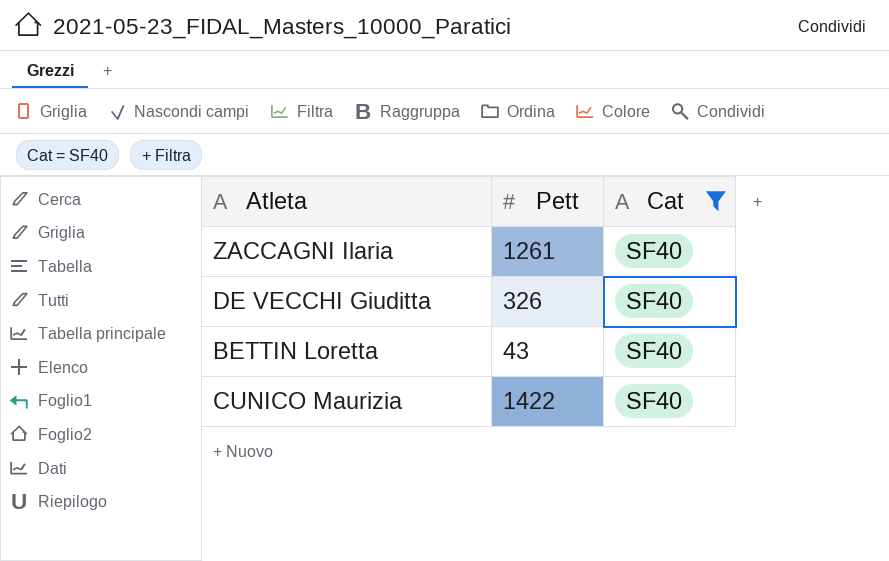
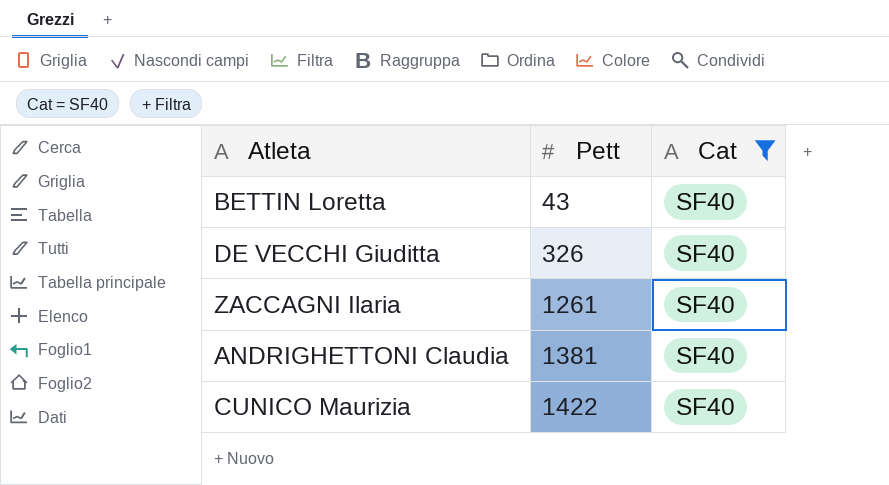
row order: none -> Pett ascending
row ANDRIGHETTONI Claudia: none -> 1381 | SF40

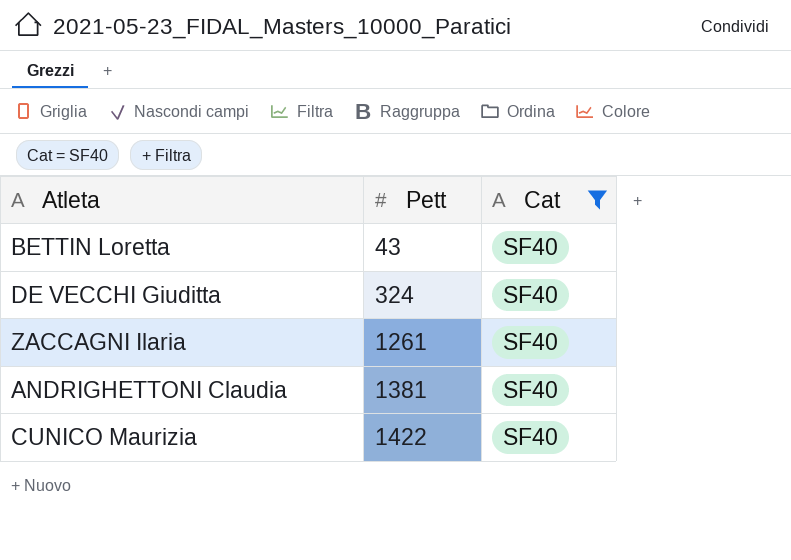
DE VECCHI Giuditta | Pett: 326 -> 324

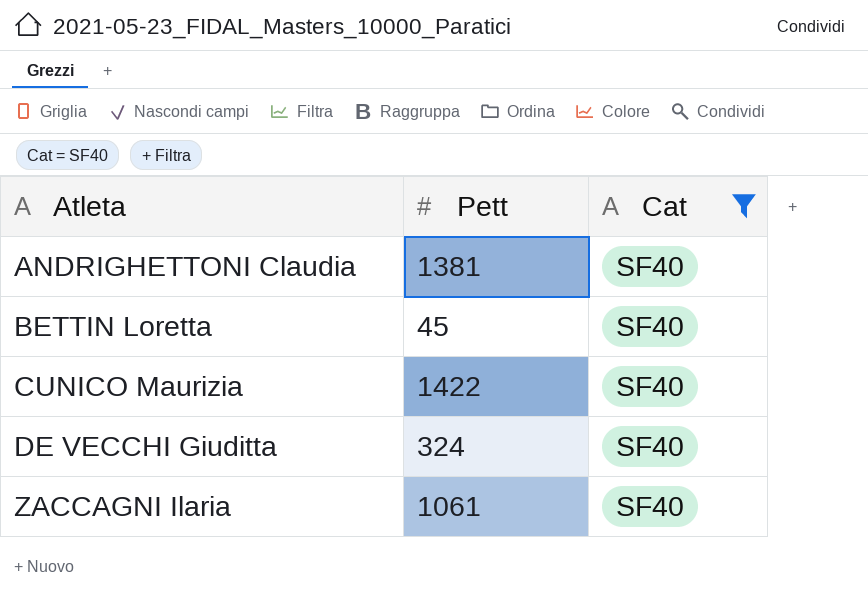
row order: Pett ascending -> Atleta ascending
BETTIN Loretta | Pett: 43 -> 45
ZACCAGNI Ilaria | Pett: 1261 -> 1061

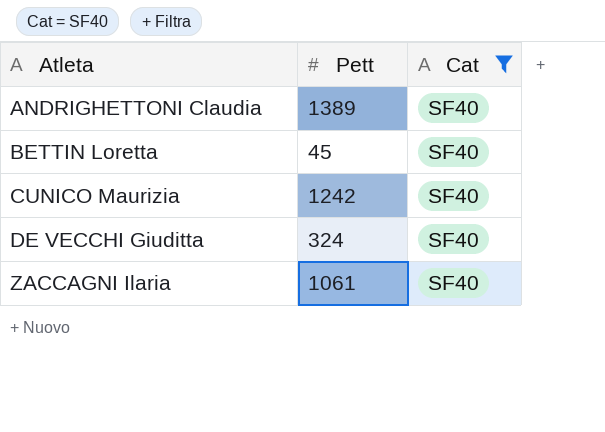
ANDRIGHETTONI Claudia | Pett: 1381 -> 1389
CUNICO Maurizia | Pett: 1422 -> 1242

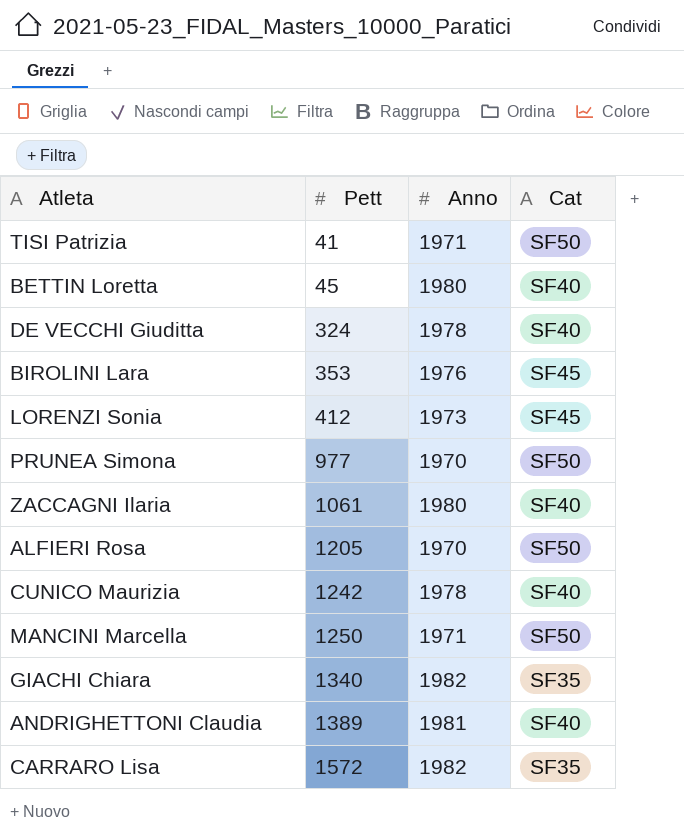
filter: Cat = SF40 -> none
row order: Atleta ascending -> Pett ascending
column Anno | position: none -> 3

